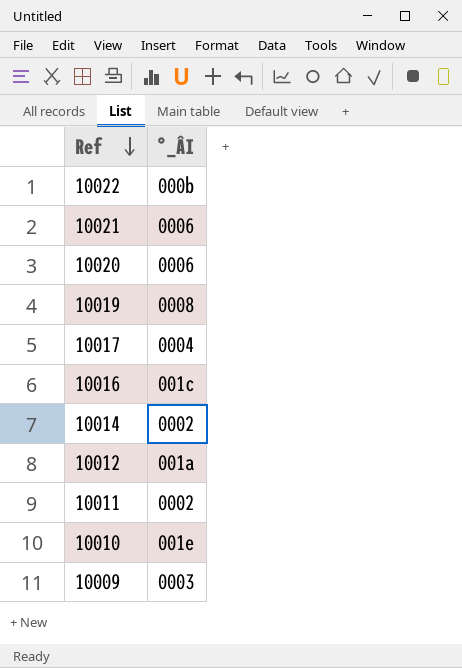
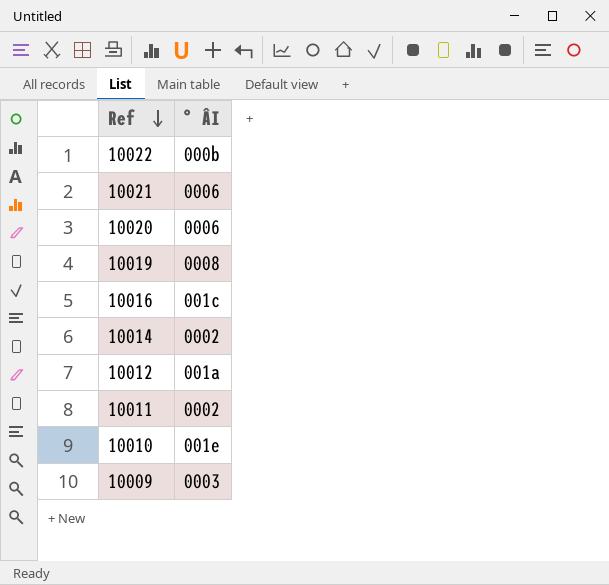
column name: °_ÂI -> ° ÂI
row 10017: 0004 -> none

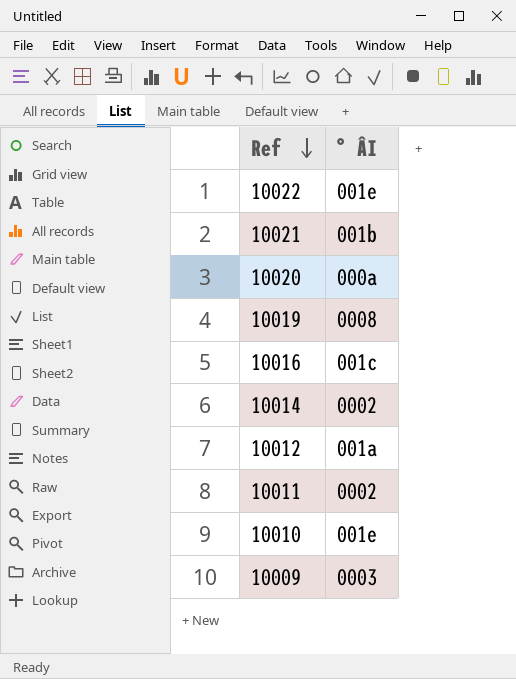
10022 | ° ÂI: 000b -> 001e
10021 | ° ÂI: 0006 -> 001b
10020 | ° ÂI: 0006 -> 000a

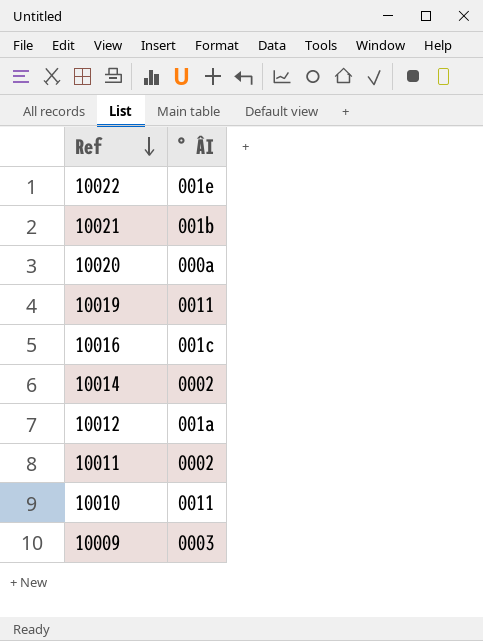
10019 | ° ÂI: 0008 -> 0011
10010 | ° ÂI: 001e -> 0011

